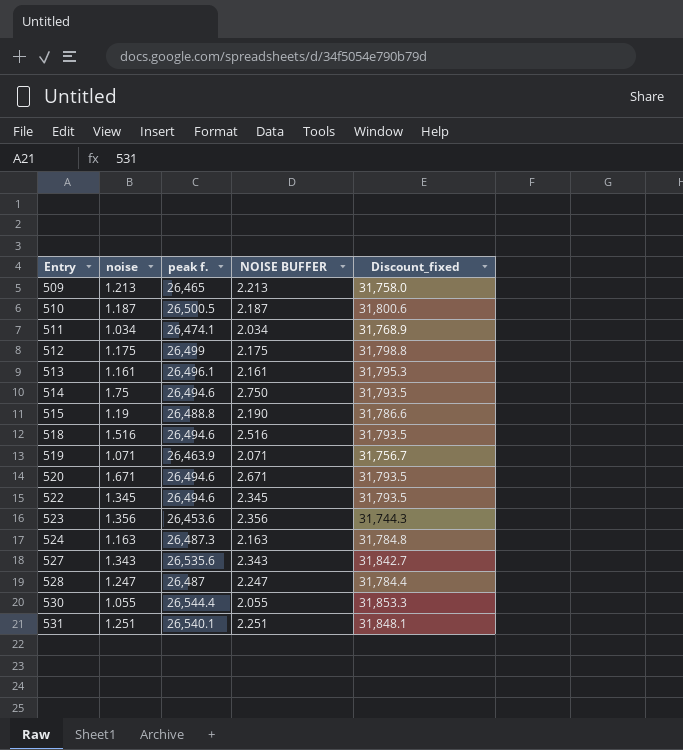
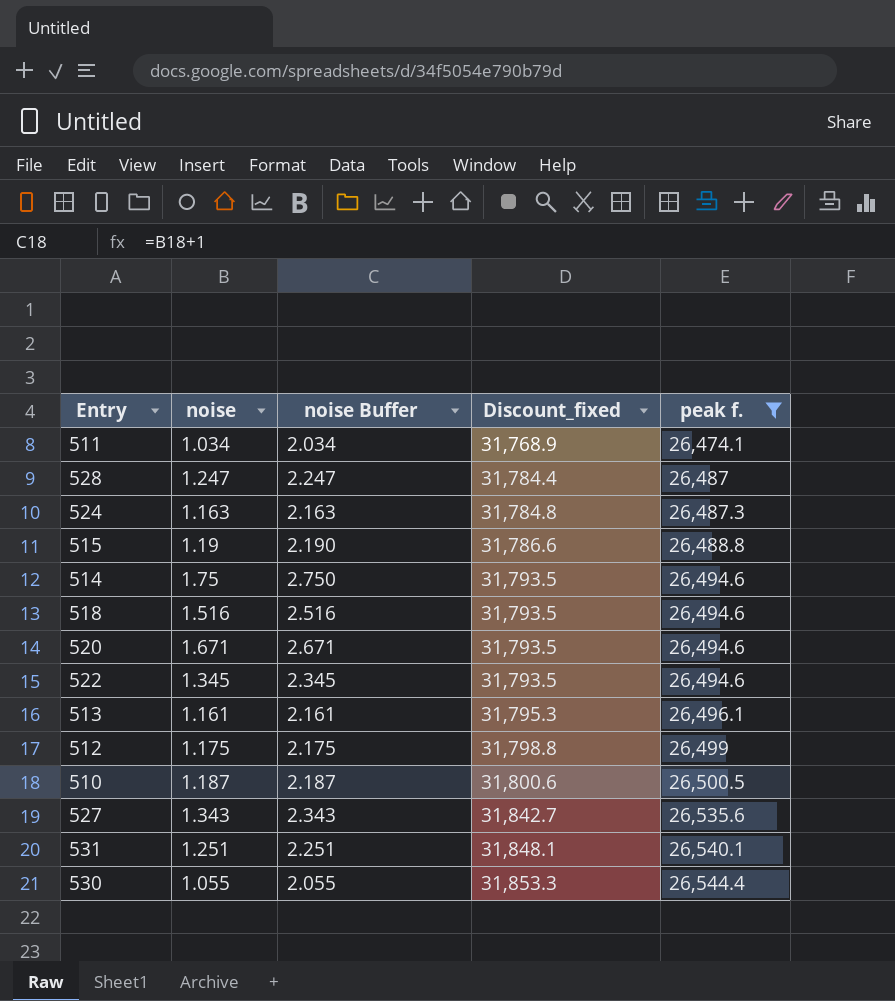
filter: none -> peak f. >= 26,474.1
row order: Entry ascending -> Discount_fixed ascending
column name: NOISE BUFFER -> noise Buffer
column peak f. | position: 3 -> 5

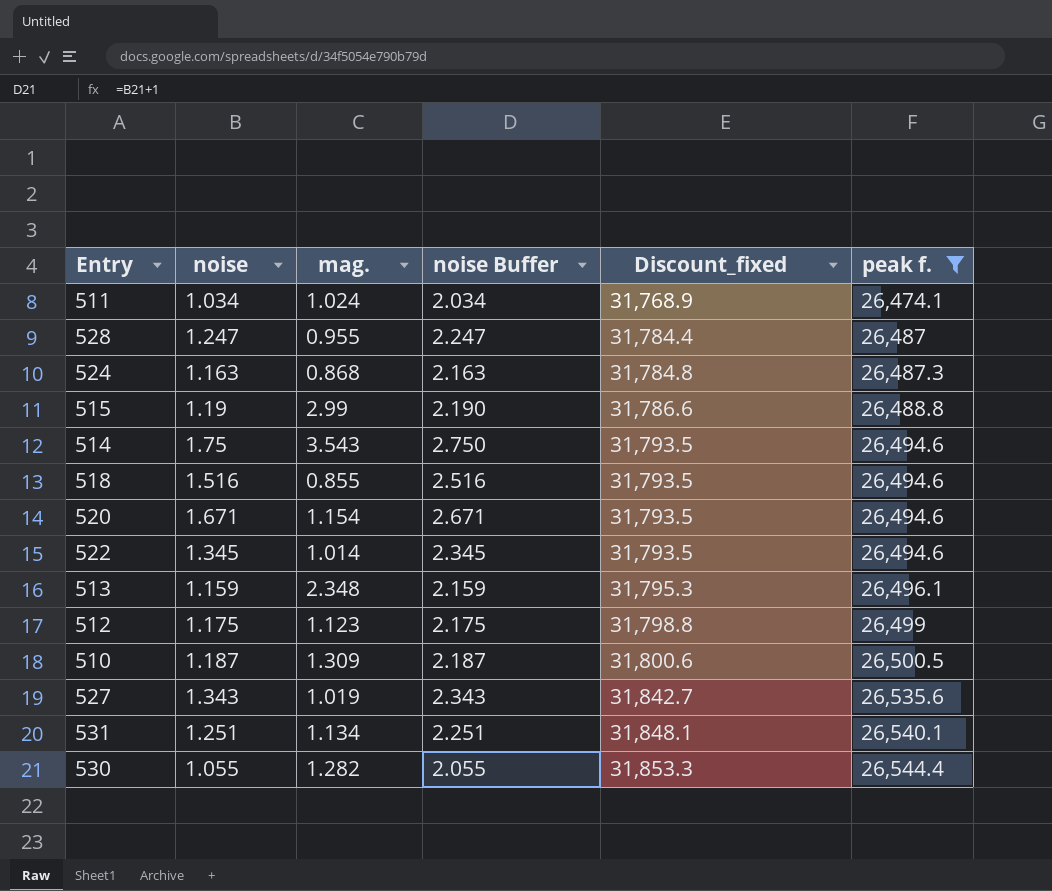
column mag. | position: none -> 3
513 | noise: 1.161 -> 1.159
513 | noise Buffer: 2.161 -> 2.159

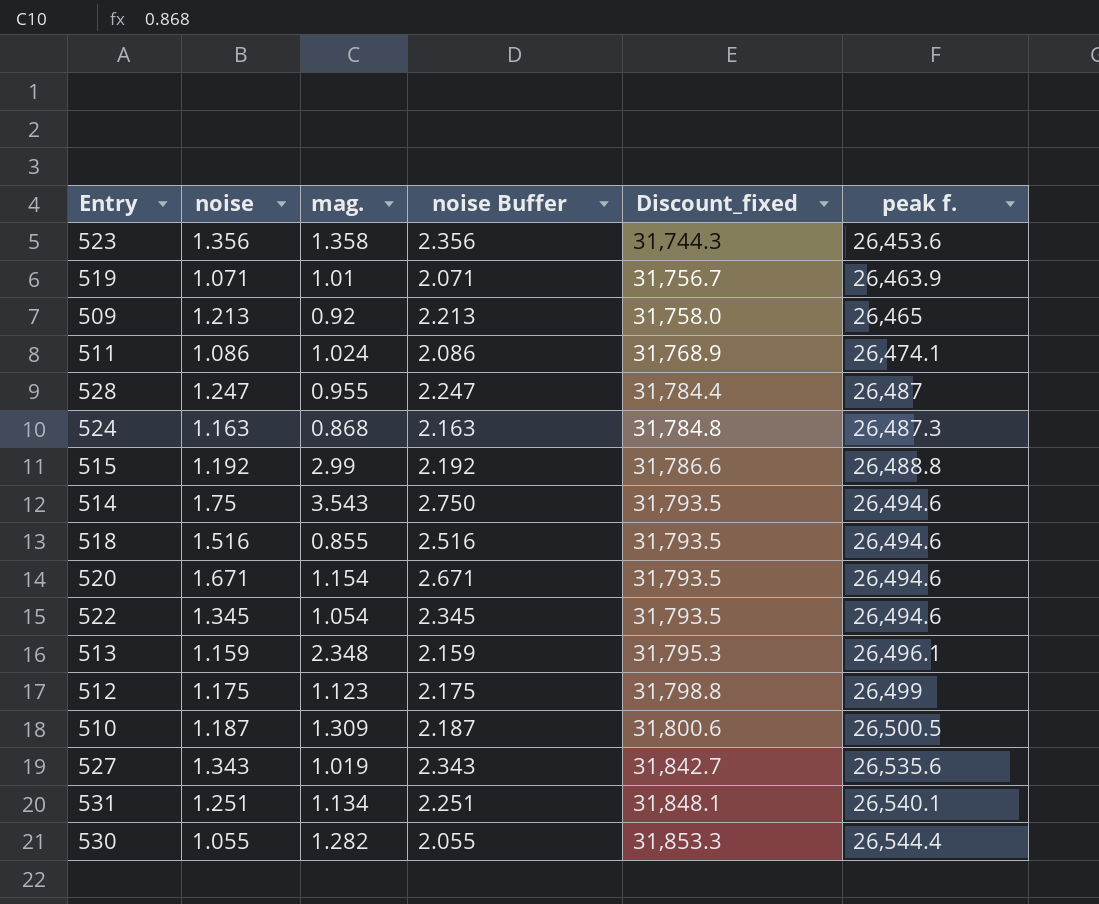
filter: peak f. >= 26,474.1 -> none
511 | noise: 1.034 -> 1.086
511 | noise Buffer: 2.034 -> 2.086
515 | noise: 1.19 -> 1.192
515 | noise Buffer: 2.190 -> 2.192
522 | mag.: 1.014 -> 1.054

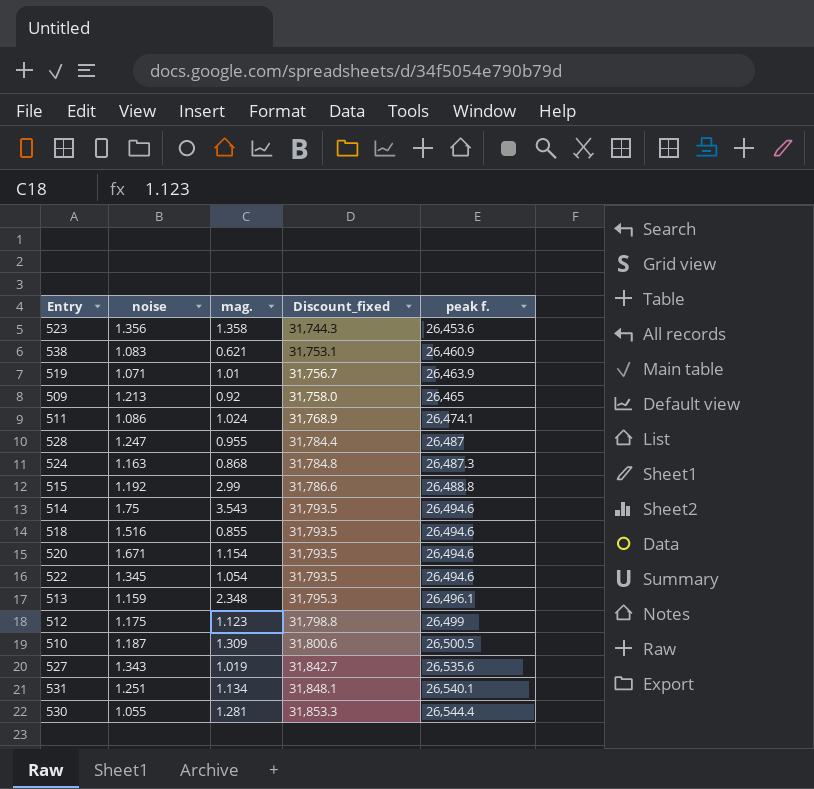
column noise Buffer | formula: [noise] + 1 -> none
row 538: none -> 1.083 | 0.621 | 31,753.1 | 26,460.9
530 | mag.: 1.282 -> 1.281

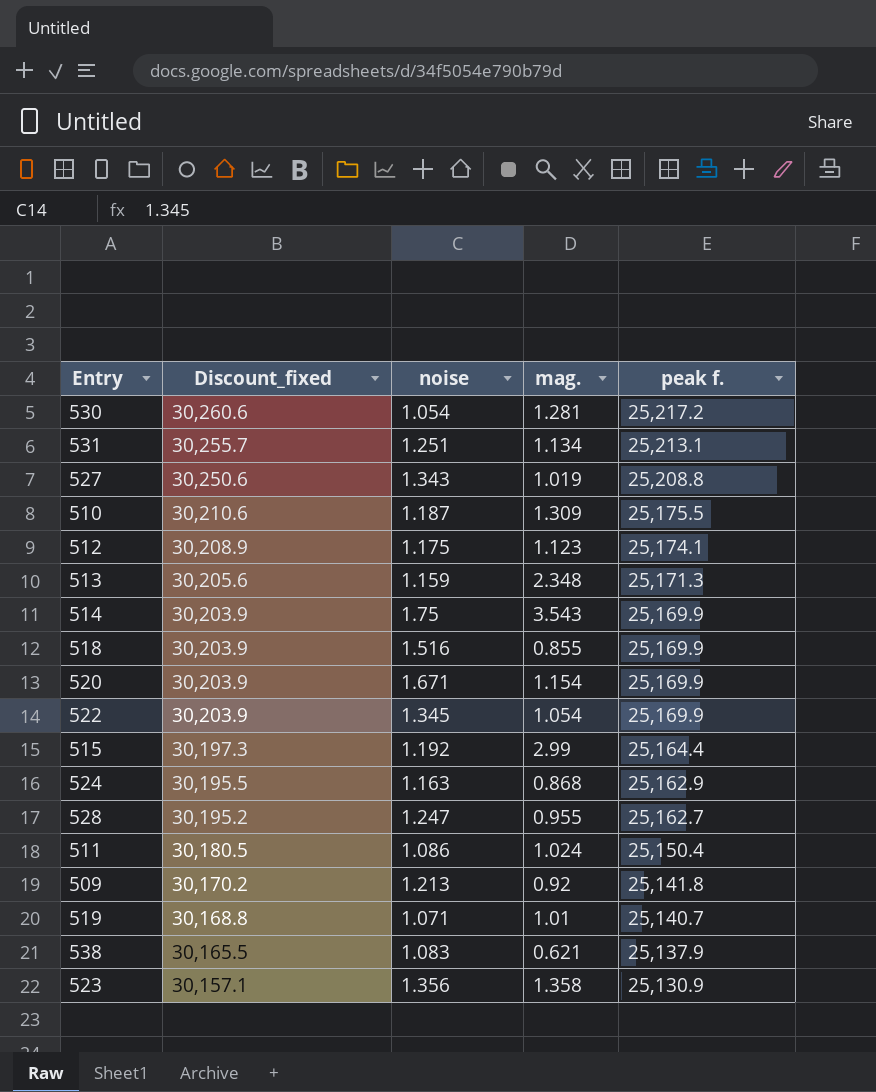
row order: Discount_fixed ascending -> Discount_fixed descending
column Discount_fixed | position: 4 -> 2
530 | Discount_fixed: 31,853.3 -> 30,260.6
530 | noise: 1.055 -> 1.054
530 | peak f.: 26,544.4 -> 25,217.2
531 | Discount_fixed: 31,848.1 -> 30,255.7
531 | peak f.: 26,540.1 -> 25,213.1
527 | Discount_fixed: 31,842.7 -> 30,250.6
527 | peak f.: 26,535.6 -> 25,208.8
510 | Discount_fixed: 31,800.6 -> 30,210.6
510 | peak f.: 26,500.5 -> 25,175.5
512 | Discount_fixed: 31,798.8 -> 30,208.9
512 | peak f.: 26,499 -> 25,174.1
513 | Discount_fixed: 31,795.3 -> 30,205.6
513 | peak f.: 26,496.1 -> 25,171.3
514 | Discount_fixed: 31,793.5 -> 30,203.9
514 | peak f.: 26,494.6 -> 25,169.9
518 | Discount_fixed: 31,793.5 -> 30,203.9
518 | peak f.: 26,494.6 -> 25,169.9
520 | Discount_fixed: 31,793.5 -> 30,203.9
520 | peak f.: 26,494.6 -> 25,169.9
522 | Discount_fixed: 31,793.5 -> 30,203.9
522 | peak f.: 26,494.6 -> 25,169.9
515 | Discount_fixed: 31,786.6 -> 30,197.3
515 | peak f.: 26,488.8 -> 25,164.4
524 | Discount_fixed: 31,784.8 -> 30,195.5
524 | peak f.: 26,487.3 -> 25,162.9
528 | Discount_fixed: 31,784.4 -> 30,195.2
528 | peak f.: 26,487 -> 25,162.7
511 | Discount_fixed: 31,768.9 -> 30,180.5
511 | peak f.: 26,474.1 -> 25,150.4
509 | Discount_fixed: 31,758.0 -> 30,170.2
509 | peak f.: 26,465 -> 25,141.8
519 | Discount_fixed: 31,756.7 -> 30,168.8
519 | peak f.: 26,463.9 -> 25,140.7
538 | Discount_fixed: 31,753.1 -> 30,165.5
538 | peak f.: 26,460.9 -> 25,137.9
523 | Discount_fixed: 31,744.3 -> 30,157.1
523 | peak f.: 26,453.6 -> 25,130.9

